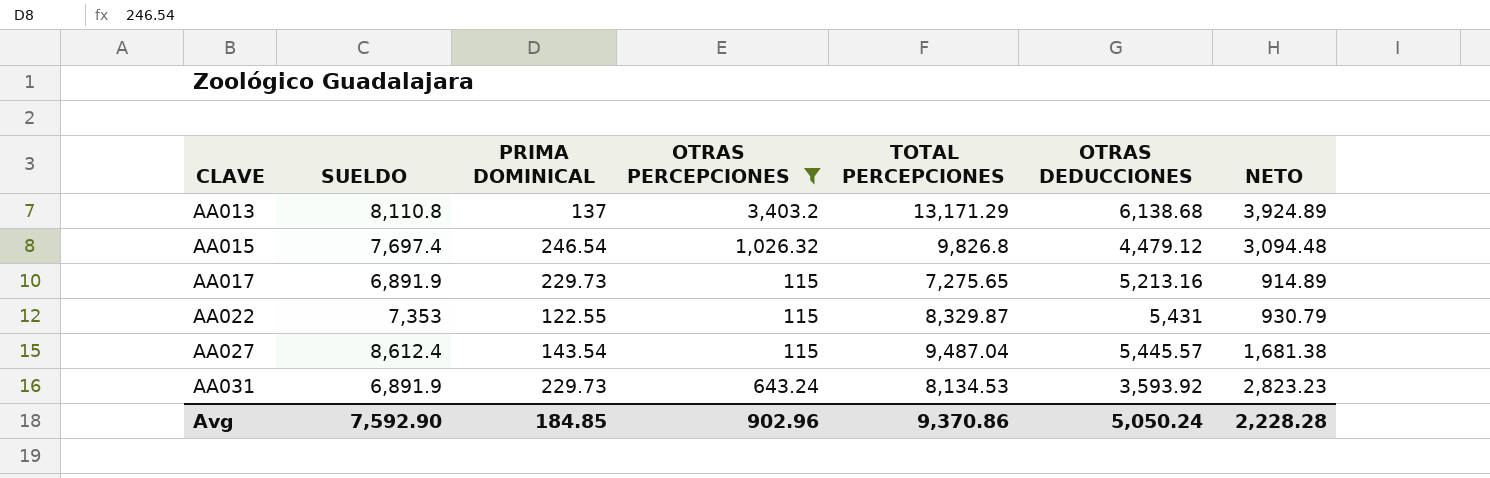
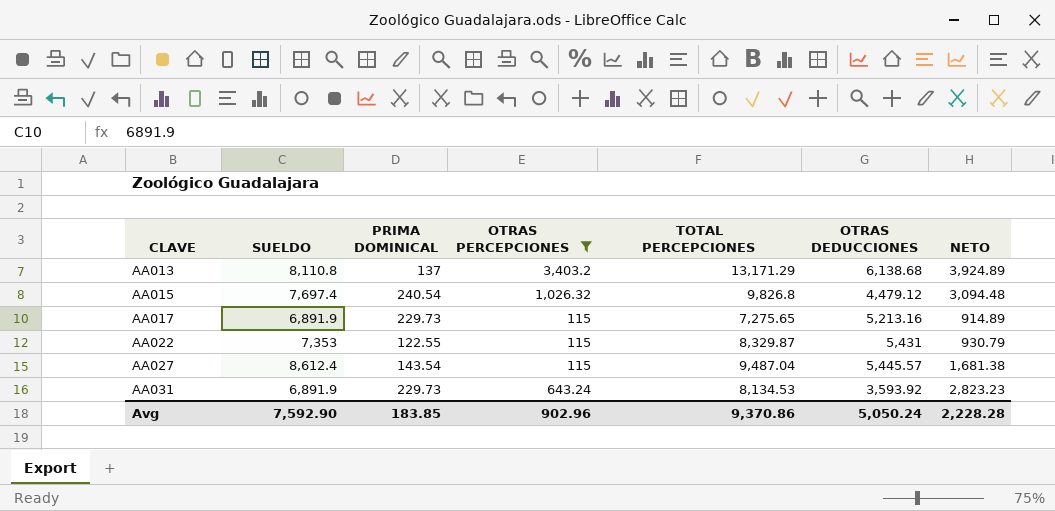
AA015 | PRIMA DOMINICAL: 246.54 -> 240.54
Avg | PRIMA DOMINICAL: 184.85 -> 183.85

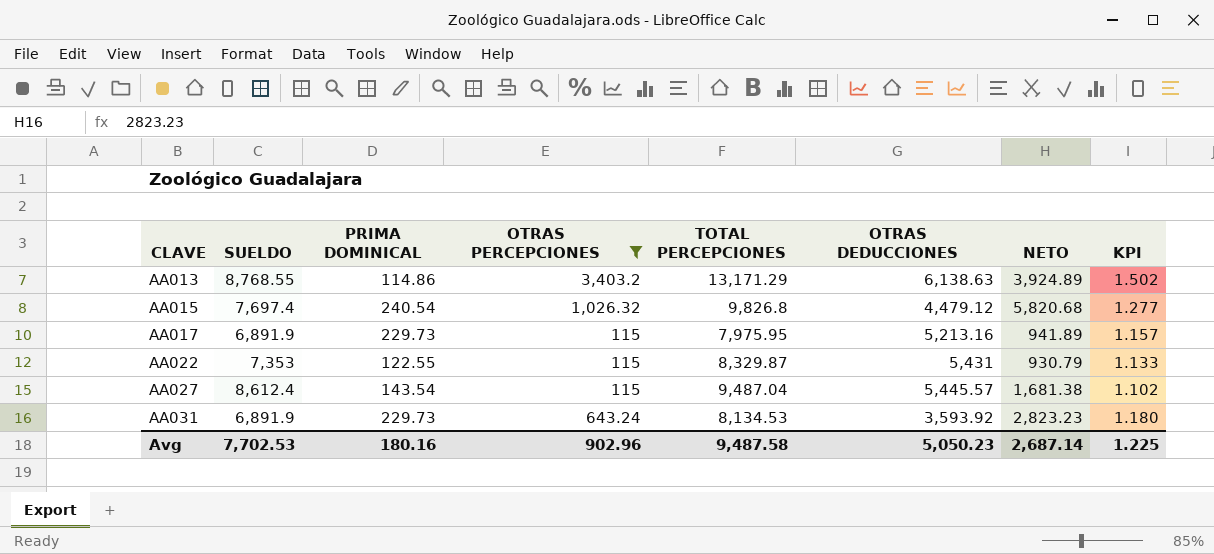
column KPI | formula: none -> [TOTAL PERCEPCIONES] / [SUELDO]
AA013 | SUELDO: 8,110.8 -> 8,768.55
AA013 | PRIMA DOMINICAL: 137 -> 114.86
AA013 | OTRAS DEDUCCIONES: 6,138.68 -> 6,138.63
AA015 | NETO: 3,094.48 -> 5,820.68
AA017 | TOTAL PERCEPCIONES: 7,275.65 -> 7,975.95
AA017 | NETO: 914.89 -> 941.89
Avg | SUELDO: 7,592.90 -> 7,702.53
Avg | PRIMA DOMINICAL: 183.85 -> 180.16
Avg | TOTAL PERCEPCIONES: 9,370.86 -> 9,487.58
Avg | OTRAS DEDUCCIONES: 5,050.24 -> 5,050.23
Avg | NETO: 2,228.28 -> 2,687.14

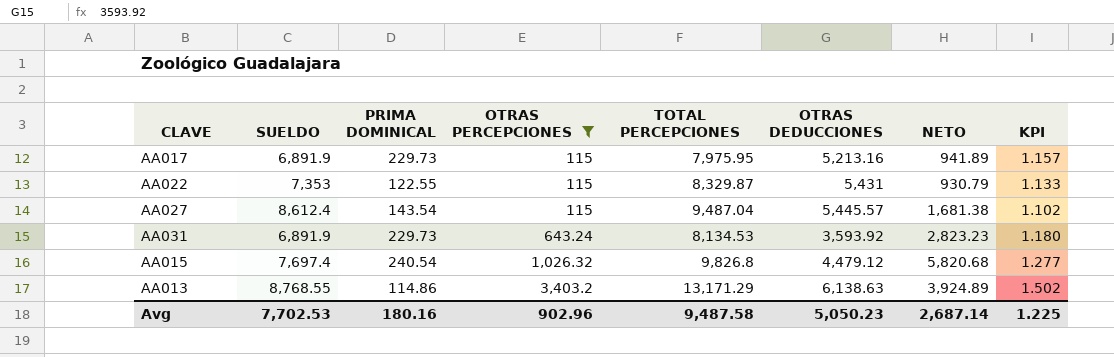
row order: CLAVE ascending -> OTRAS PERCEPCIONES ascending

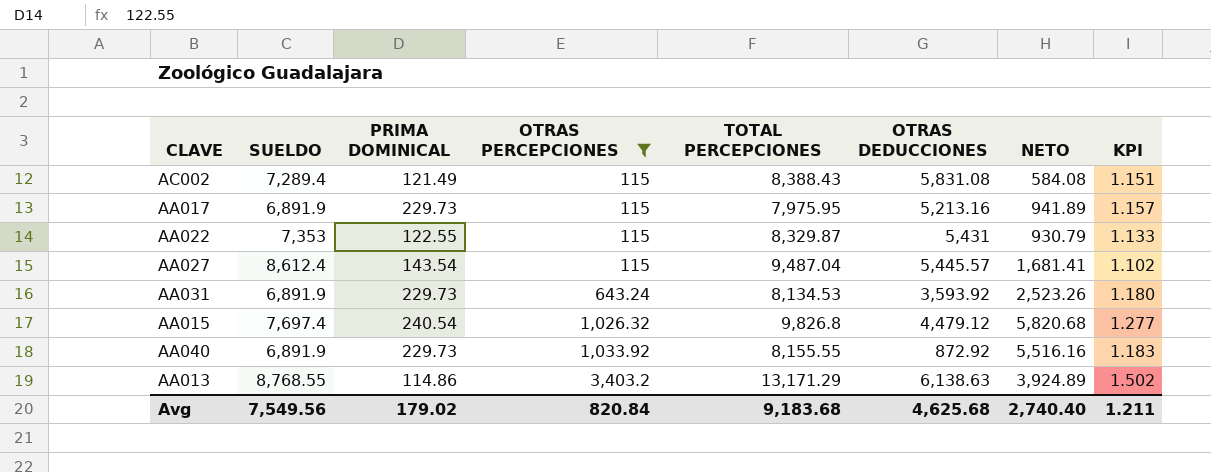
row AC002: none -> 7,289.4 | 121.49 | 115 | 8,388.43 | 5,831.08 | 584.08 | 1.151
AA027 | NETO: 1,681.38 -> 1,681.41
AA031 | NETO: 2,823.23 -> 2,523.26
row AA040: none -> 6,891.9 | 229.73 | 1,033.92 | 8,155.55 | 872.92 | 5,516.16 | 1.183
Avg | SUELDO: 7,702.53 -> 7,549.56
Avg | PRIMA DOMINICAL: 180.16 -> 179.02
Avg | OTRAS PERCEPCIONES: 902.96 -> 820.84
Avg | TOTAL PERCEPCIONES: 9,487.58 -> 9,183.68
Avg | OTRAS DEDUCCIONES: 5,050.23 -> 4,625.68
Avg | NETO: 2,687.14 -> 2,740.40
Avg | KPI: 1.225 -> 1.211

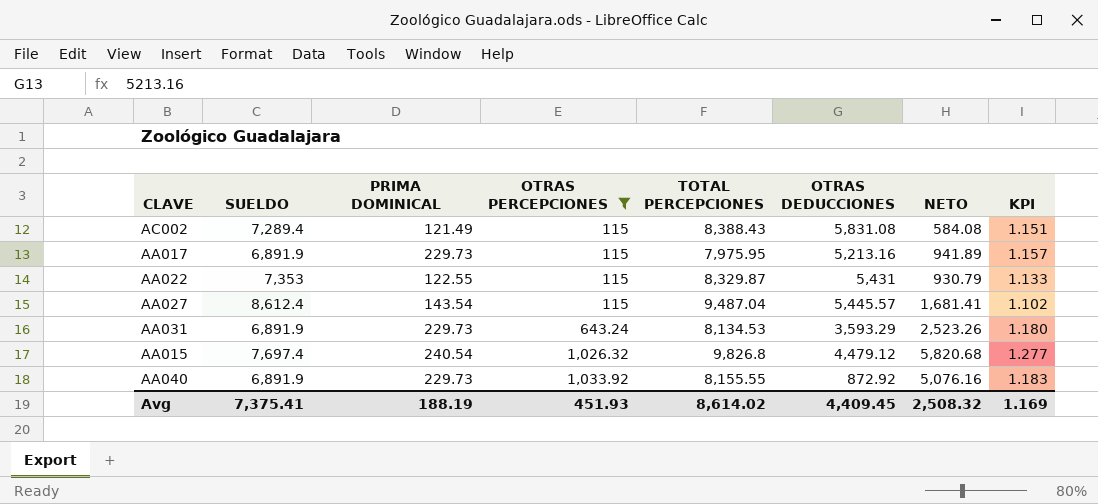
row AA013: 8,768.55 | 114.86 | 3,403.2 | 13,171.29 | 6,138.63 | 3,924.89 | 1.502 -> none
AA031 | OTRAS DEDUCCIONES: 3,593.92 -> 3,593.29
AA040 | NETO: 5,516.16 -> 5,076.16
Avg | SUELDO: 7,549.56 -> 7,375.41
Avg | PRIMA DOMINICAL: 179.02 -> 188.19
Avg | OTRAS PERCEPCIONES: 820.84 -> 451.93
Avg | TOTAL PERCEPCIONES: 9,183.68 -> 8,614.02
Avg | OTRAS DEDUCCIONES: 4,625.68 -> 4,409.45
Avg | NETO: 2,740.40 -> 2,508.32
Avg | KPI: 1.211 -> 1.169

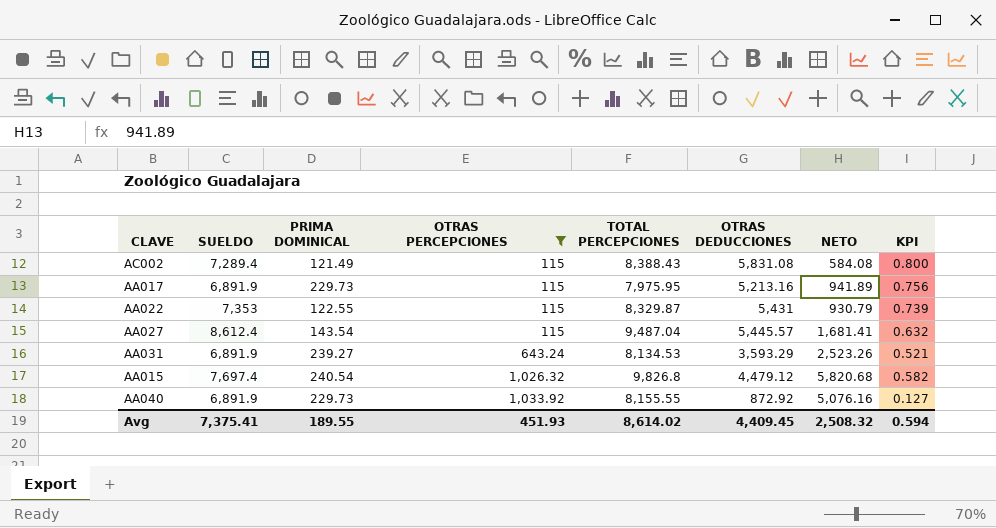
column KPI | formula: [TOTAL PERCEPCIONES] / [SUELDO] -> [OTRAS DEDUCCIONES] / [SUELDO]
AA031 | PRIMA DOMINICAL: 229.73 -> 239.27
Avg | PRIMA DOMINICAL: 188.19 -> 189.55
Avg | KPI: 1.169 -> 0.594

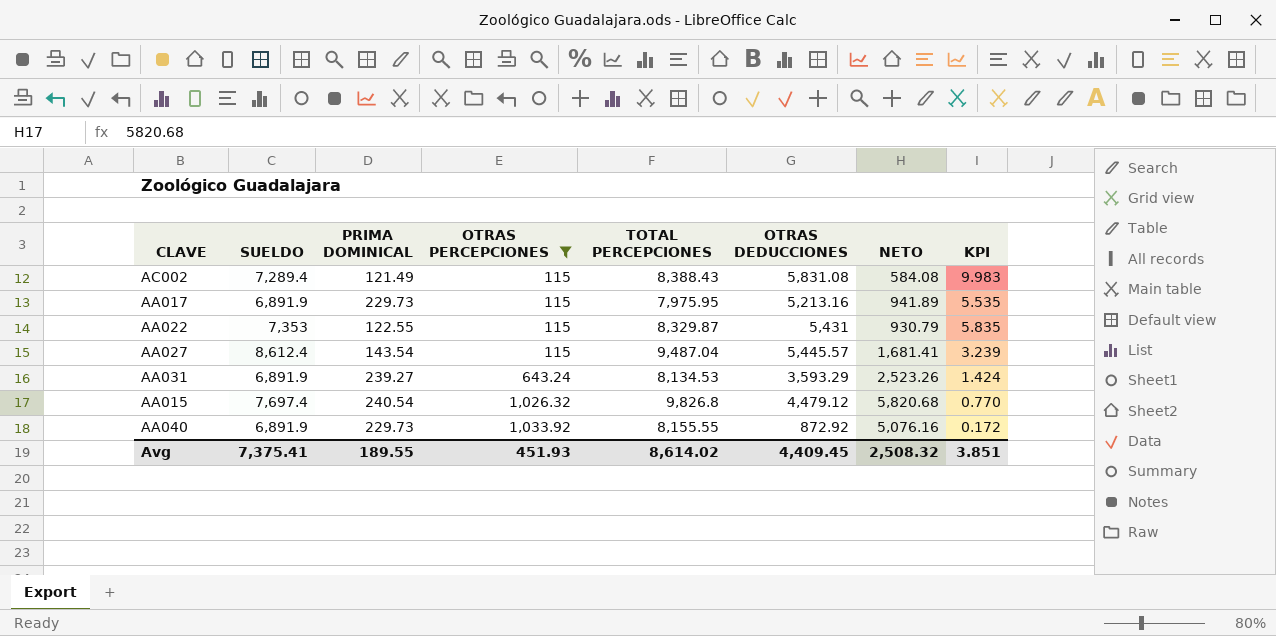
column KPI | formula: [OTRAS DEDUCCIONES] / [SUELDO] -> [OTRAS DEDUCCIONES] / [NETO]
Avg | KPI: 0.594 -> 3.851

